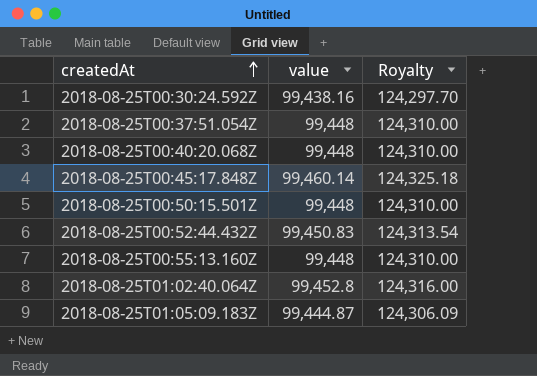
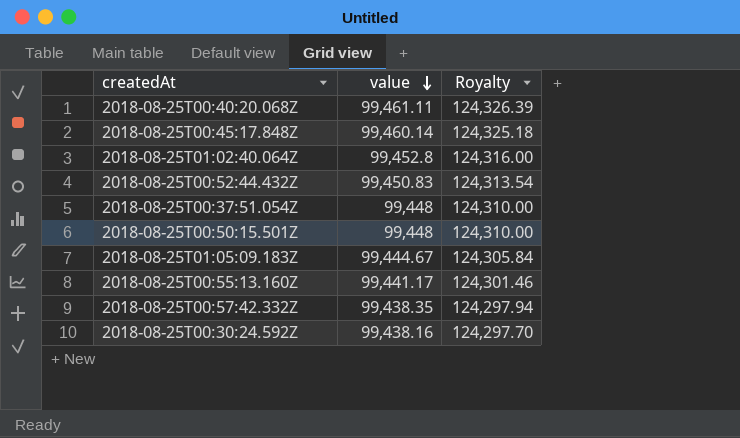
row order: createdAt ascending -> value descending
2018-08-25T00:40:20.068Z | value: 99,448 -> 99,461.11
2018-08-25T00:40:20.068Z | Royalty: 124,310.00 -> 124,326.39
2018-08-25T01:05:09.183Z | value: 99,444.87 -> 99,444.67
2018-08-25T01:05:09.183Z | Royalty: 124,306.09 -> 124,305.84
2018-08-25T00:55:13.160Z | value: 99,448 -> 99,441.17
2018-08-25T00:55:13.160Z | Royalty: 124,310.00 -> 124,301.46
row 2018-08-25T00:57:42.332Z: none -> 99,438.35 | 124,297.94

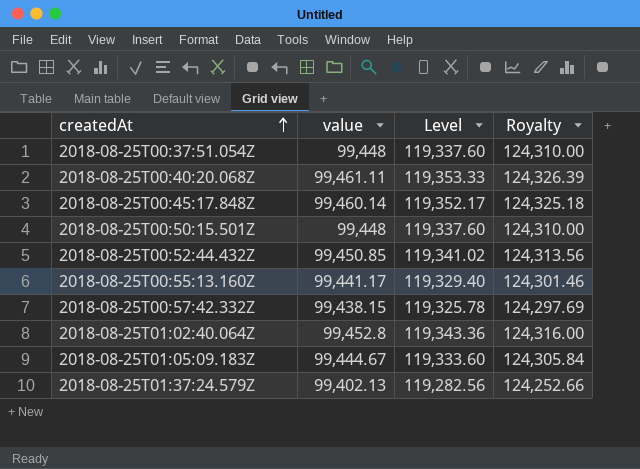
row order: value descending -> createdAt ascending
column Level | formula: none -> [value] * 1.2
row 2018-08-25T00:30:24.592Z: 99,438.16 | 124,297.70 -> none
2018-08-25T00:52:44.432Z | value: 99,450.83 -> 99,450.85
2018-08-25T00:52:44.432Z | Royalty: 124,313.54 -> 124,313.56
2018-08-25T00:57:42.332Z | value: 99,438.35 -> 99,438.15
2018-08-25T00:57:42.332Z | Royalty: 124,297.94 -> 124,297.69
row 2018-08-25T01:37:24.579Z: none -> 99,402.13 | 119,282.56 | 124,252.66

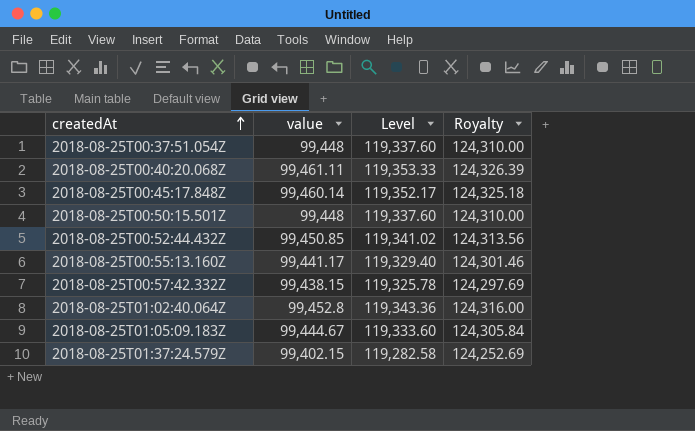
2018-08-25T01:37:24.579Z | value: 99,402.13 -> 99,402.15
2018-08-25T01:37:24.579Z | Level: 119,282.56 -> 119,282.58
2018-08-25T01:37:24.579Z | Royalty: 124,252.66 -> 124,252.69

